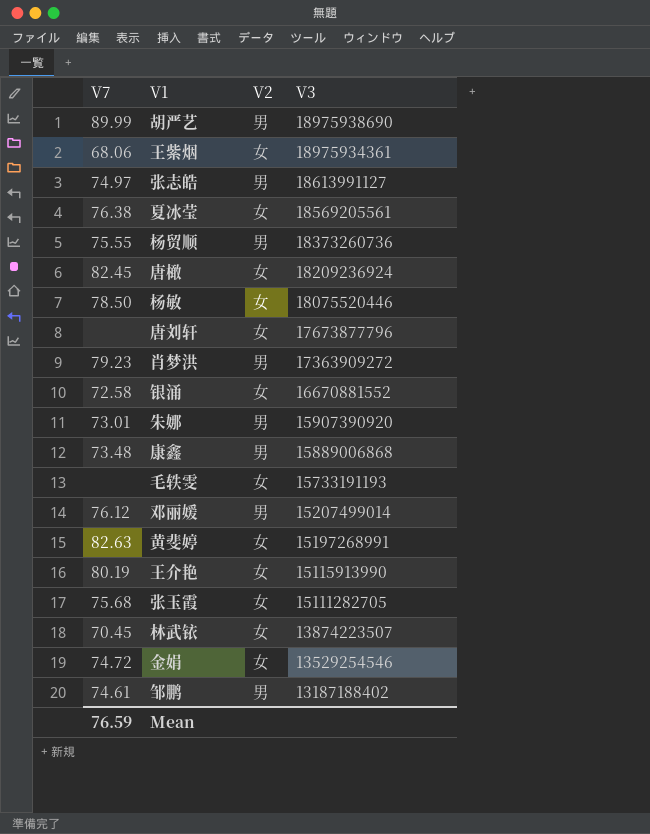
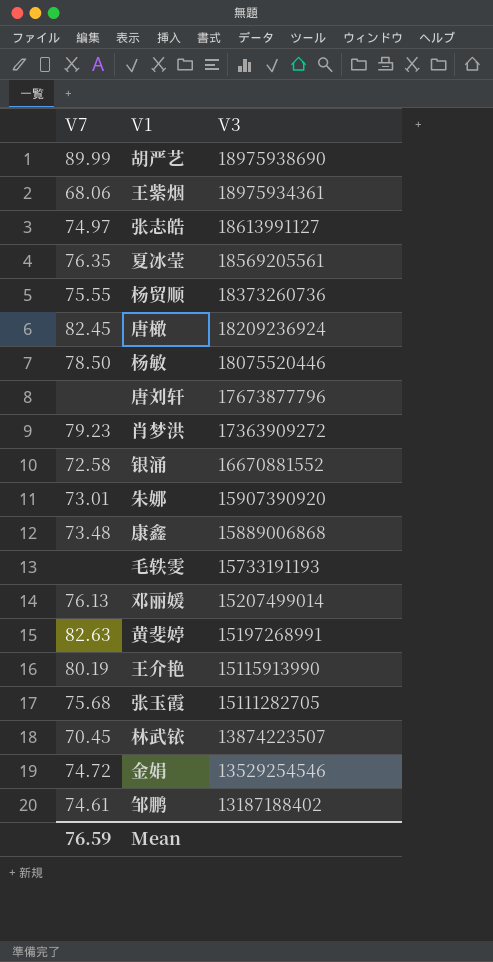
column V2 | position: 3 -> none
夏冰莹 | V7: 76.38 -> 76.35
邓丽媛 | V7: 76.12 -> 76.13

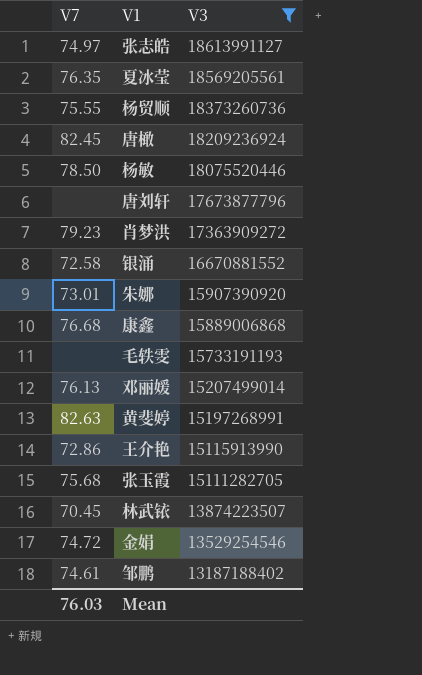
filter: none -> V3 <= 18613991127
康鑫 | V7: 73.48 -> 76.68
王介艳 | V7: 80.19 -> 72.86
Mean | V7: 76.59 -> 76.03

